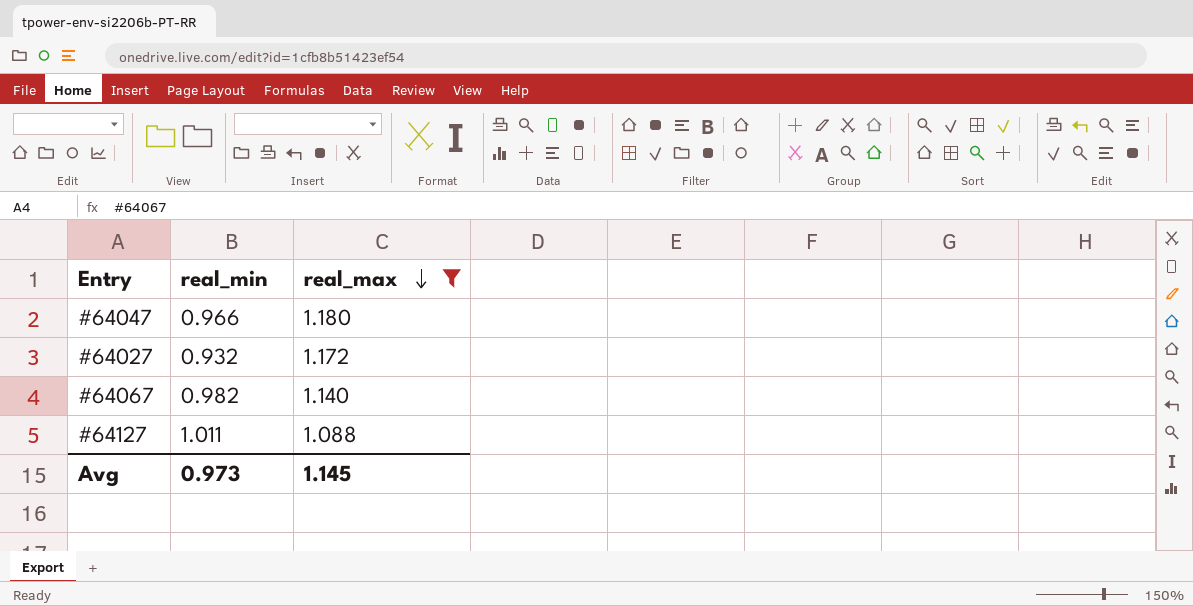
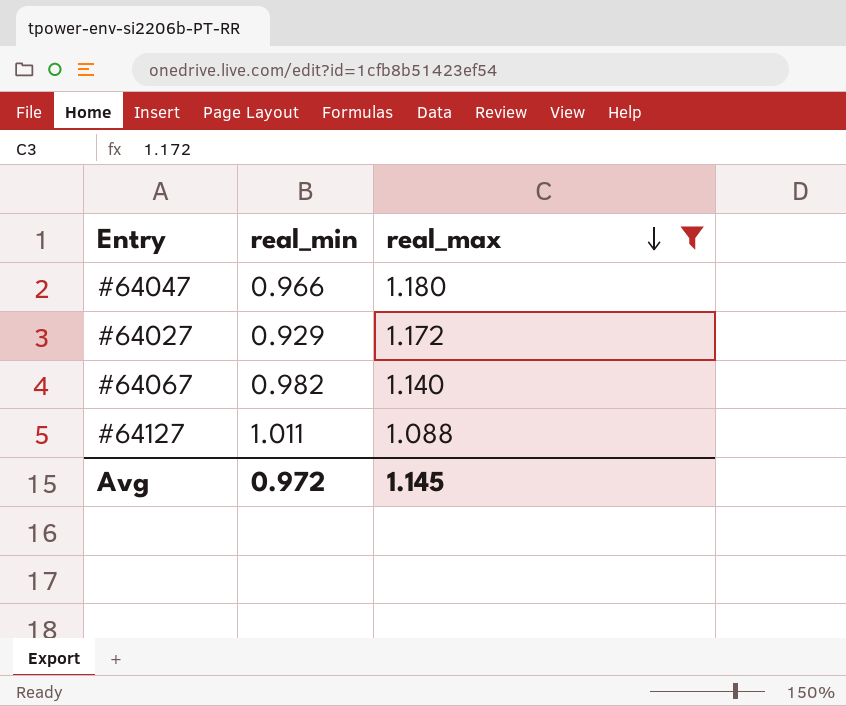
#64027 | real_min: 0.932 -> 0.929
Avg | real_min: 0.973 -> 0.972

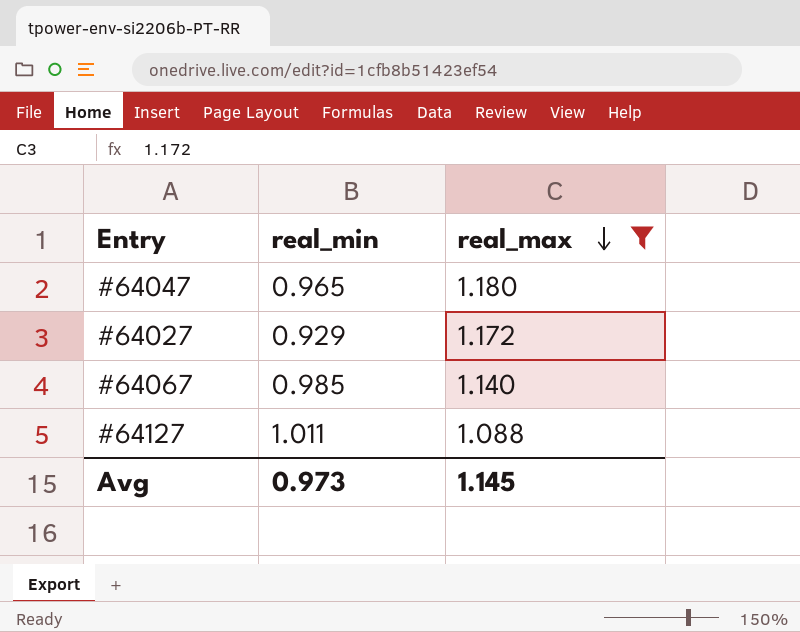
#64047 | real_min: 0.966 -> 0.965
#64067 | real_min: 0.982 -> 0.985
Avg | real_min: 0.972 -> 0.973

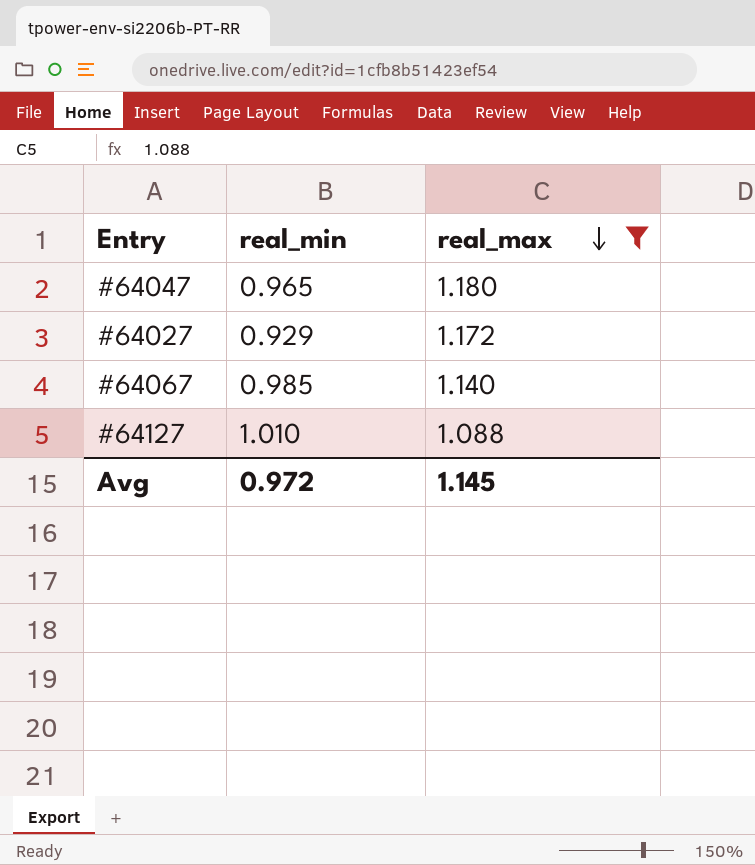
#64127 | real_min: 1.011 -> 1.010
Avg | real_min: 0.973 -> 0.972

